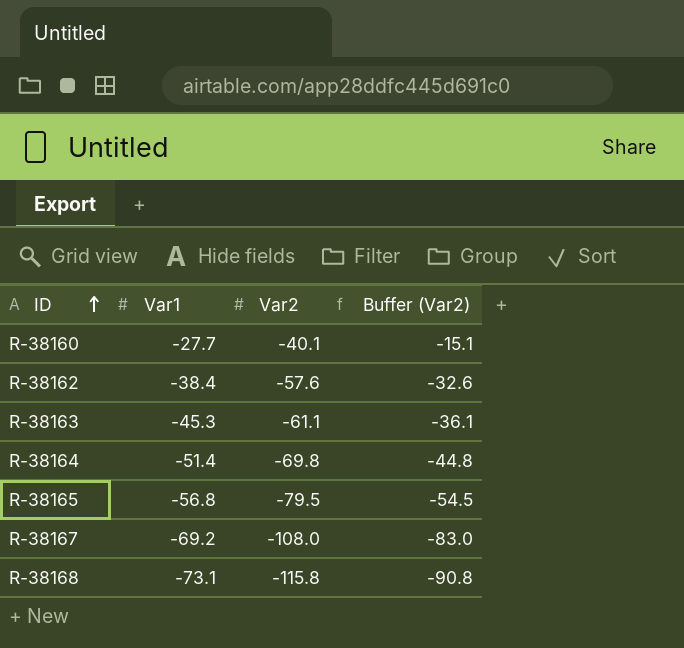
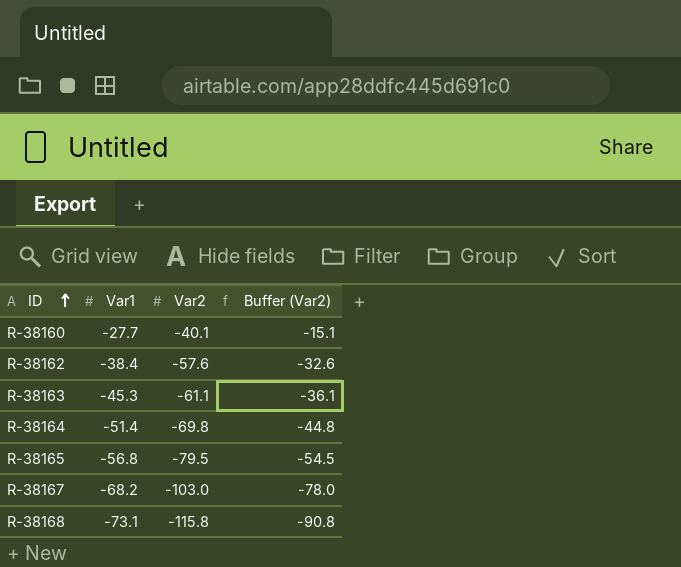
R-38167 | Var1: -69.2 -> -68.2
R-38167 | Var2: -108.0 -> -103.0
R-38167 | Buffer (Var2): -83.0 -> -78.0

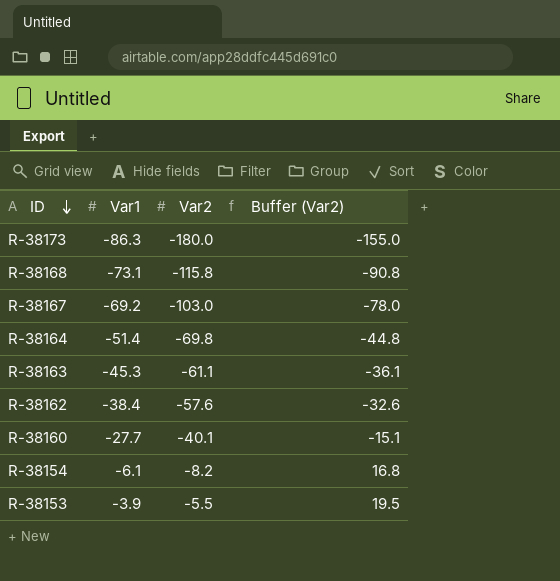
row order: ID ascending -> ID descending
row R-38165: -56.8 | -79.5 | -54.5 -> none
row R-38173: none -> -86.3 | -180.0 | -155.0
R-38167 | Var1: -68.2 -> -69.2
row R-38154: none -> -6.1 | -8.2 | 16.8
row R-38153: none -> -3.9 | -5.5 | 19.5

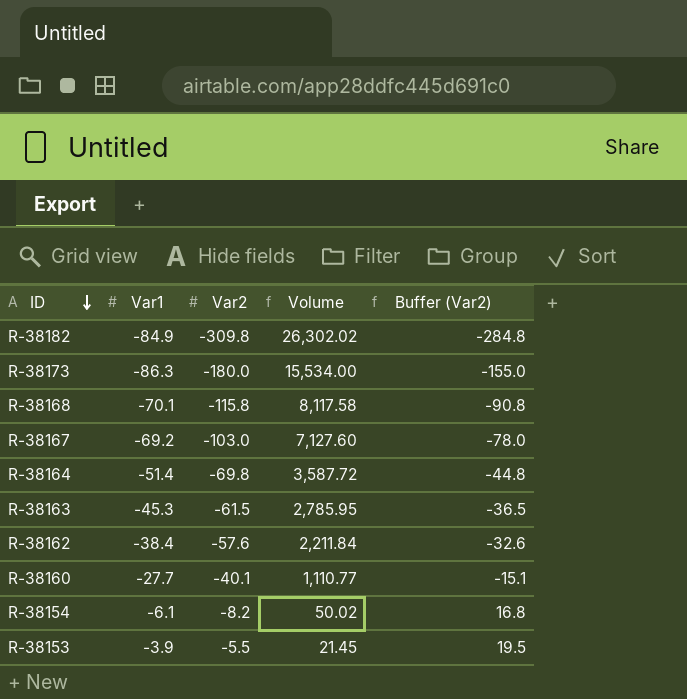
column Volume | formula: none -> [Var1] * [Var2]
row R-38182: none -> -84.9 | -309.8 | 26,302.02 | -284.8
R-38168 | Var1: -73.1 -> -70.1
R-38163 | Var2: -61.1 -> -61.5
R-38163 | Buffer (Var2): -36.1 -> -36.5

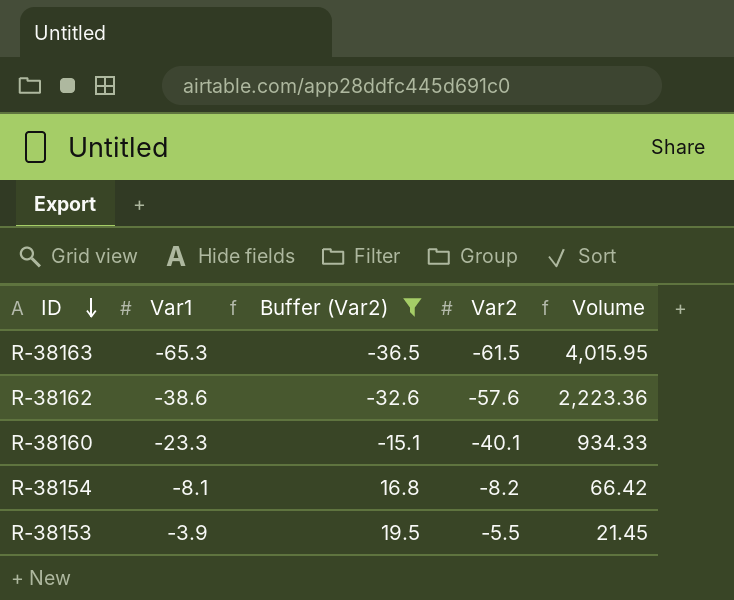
filter: none -> Buffer (Var2) >= -36.5
column Buffer (Var2) | position: 5 -> 3
R-38163 | Var1: -45.3 -> -65.3
R-38163 | Volume: 2,785.95 -> 4,015.95
R-38162 | Var1: -38.4 -> -38.6
R-38162 | Volume: 2,211.84 -> 2,223.36
R-38160 | Var1: -27.7 -> -23.3
R-38160 | Volume: 1,110.77 -> 934.33
R-38154 | Var1: -6.1 -> -8.1
R-38154 | Volume: 50.02 -> 66.42

